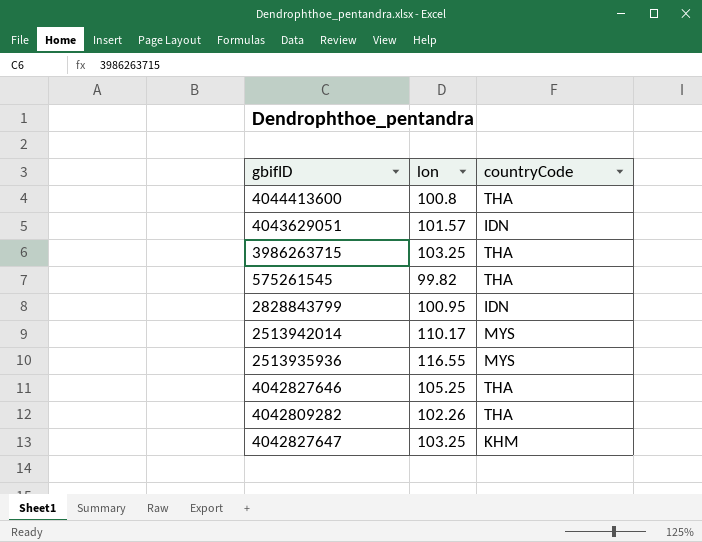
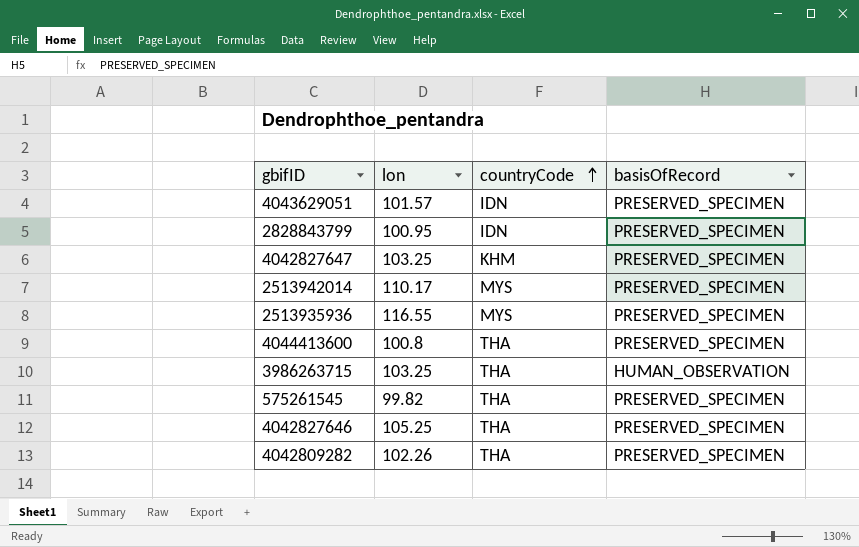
row order: none -> countryCode ascending
column basisOfRecord | position: none -> 4

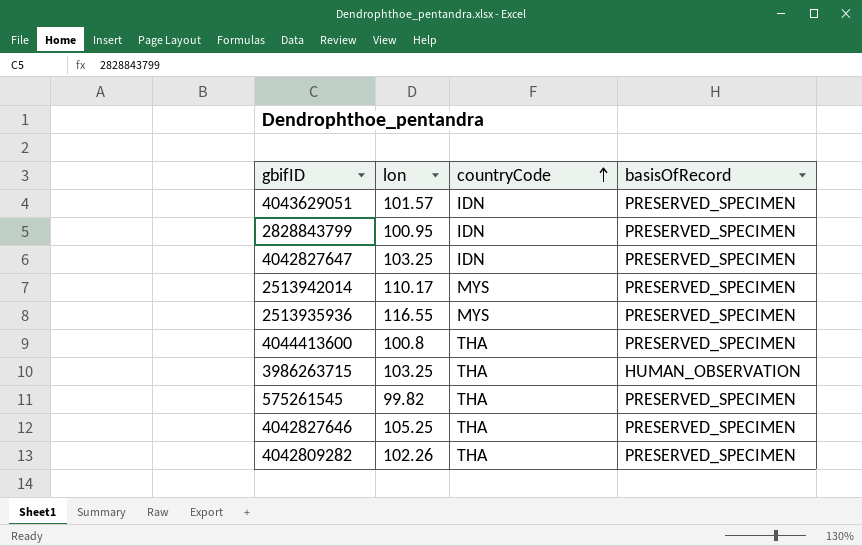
4042827647 | countryCode: KHM -> IDN

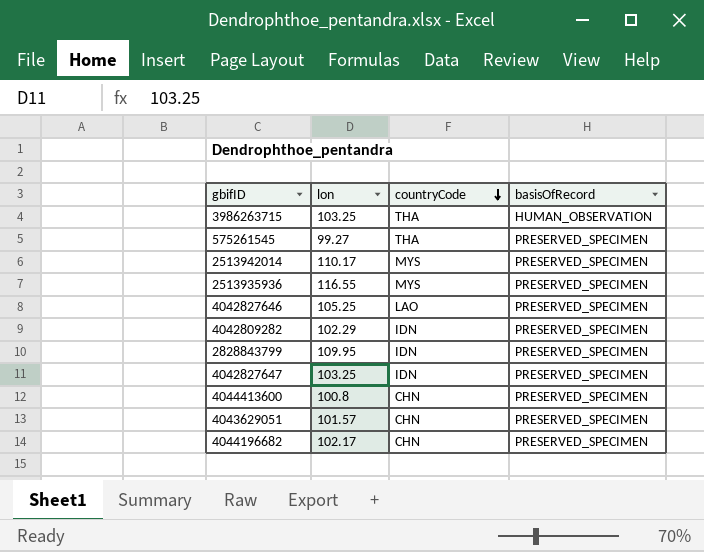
row order: countryCode ascending -> countryCode descending
575261545 | lon: 99.82 -> 99.27
4042827646 | countryCode: THA -> LAO
4042809282 | lon: 102.26 -> 102.29
4042809282 | countryCode: THA -> IDN
2828843799 | lon: 100.95 -> 109.95
4044413600 | countryCode: THA -> CHN
4043629051 | countryCode: IDN -> CHN
row 4044196682: none -> 102.17 | CHN | PRESERVED_SPECIMEN

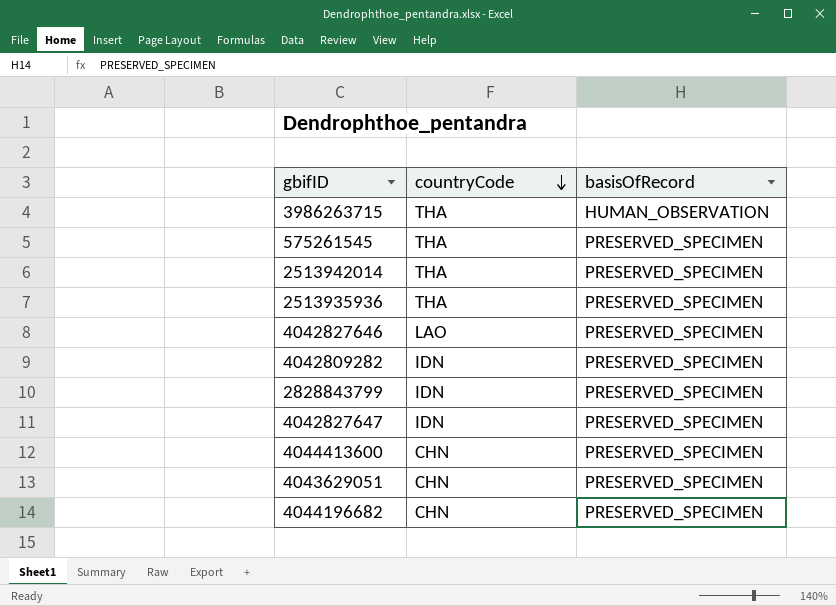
column lon | position: 2 -> none
2513942014 | countryCode: MYS -> THA
2513935936 | countryCode: MYS -> THA

